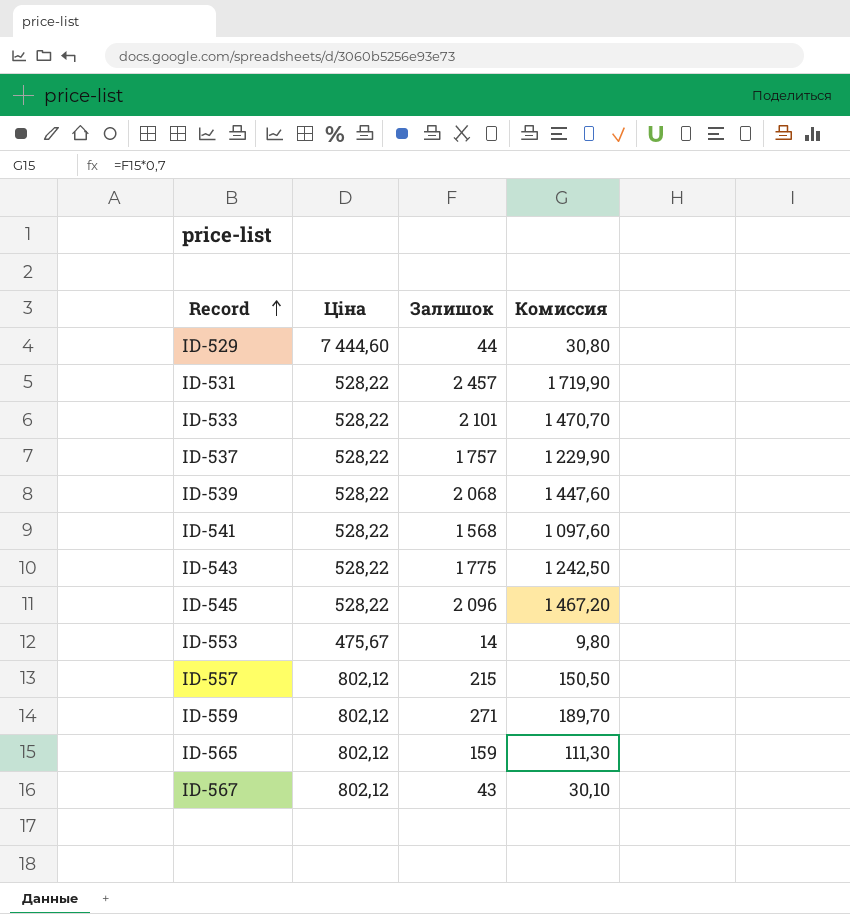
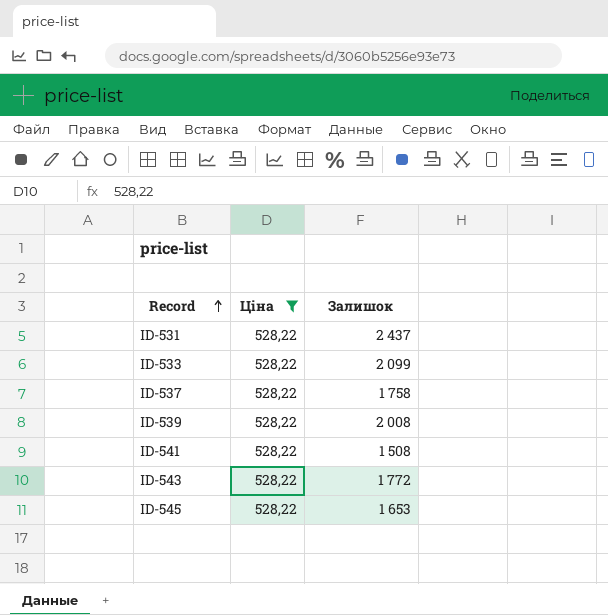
filter: none -> Ціна = 528,22
column Комиссия | formula: [Залишок] * 0,7 -> none
ID-531 | Залишок: 2 457 -> 2 437
ID-533 | Залишок: 2 101 -> 2 099
ID-537 | Залишок: 1 757 -> 1 758
ID-539 | Залишок: 2 068 -> 2 008
ID-541 | Залишок: 1 568 -> 1 508
ID-543 | Залишок: 1 775 -> 1 772
ID-545 | Залишок: 2 096 -> 1 653

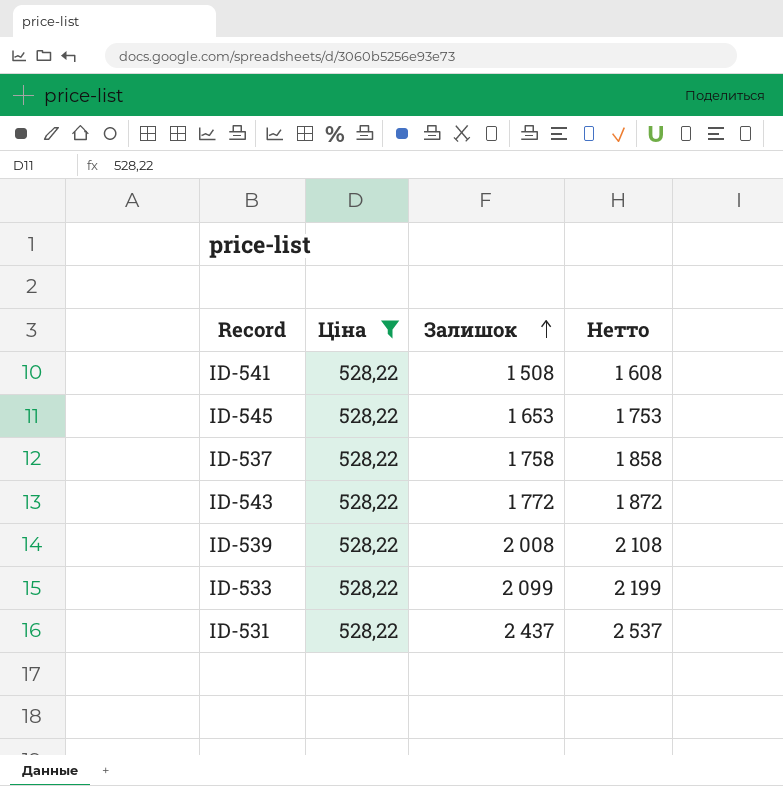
row order: Record ascending -> Залишок ascending
column Нетто | formula: none -> [Залишок] + 100

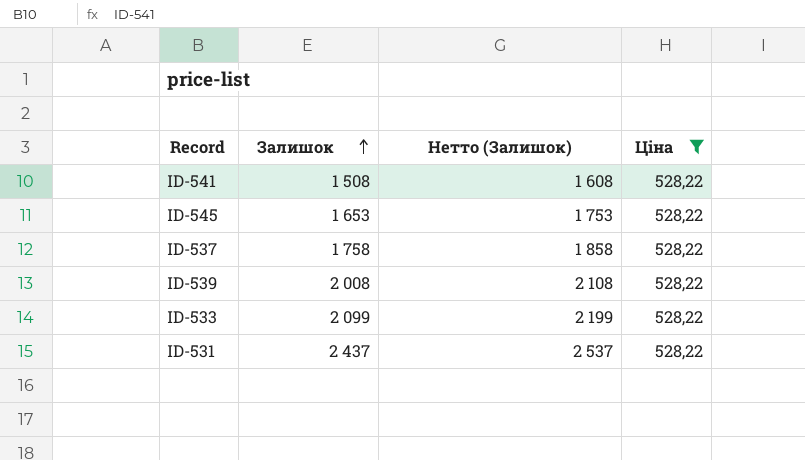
column name: Нетто -> Нетто (Залишок)
column Ціна | position: 2 -> 4
row ID-543: 528,22 | 1 772 | 1 872 -> none

